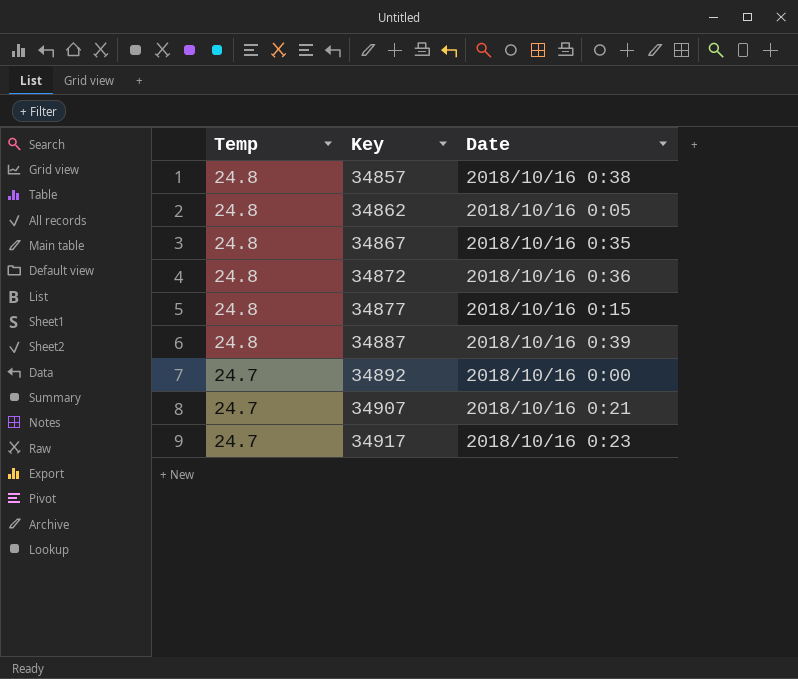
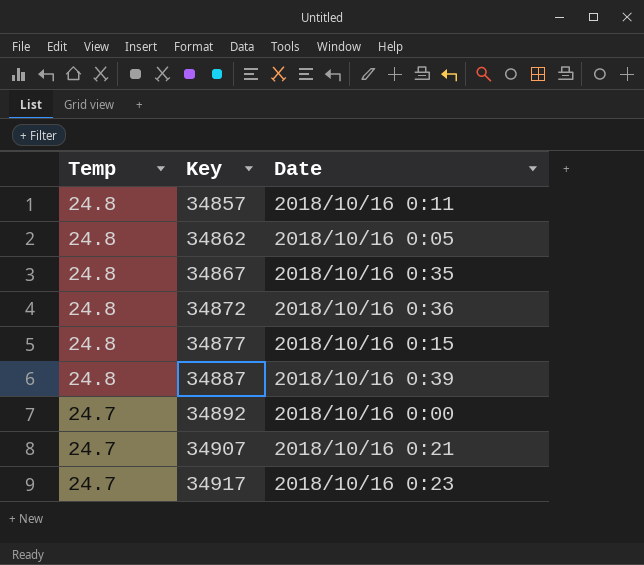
34857 | Date: 2018/10/16 0:38 -> 2018/10/16 0:11

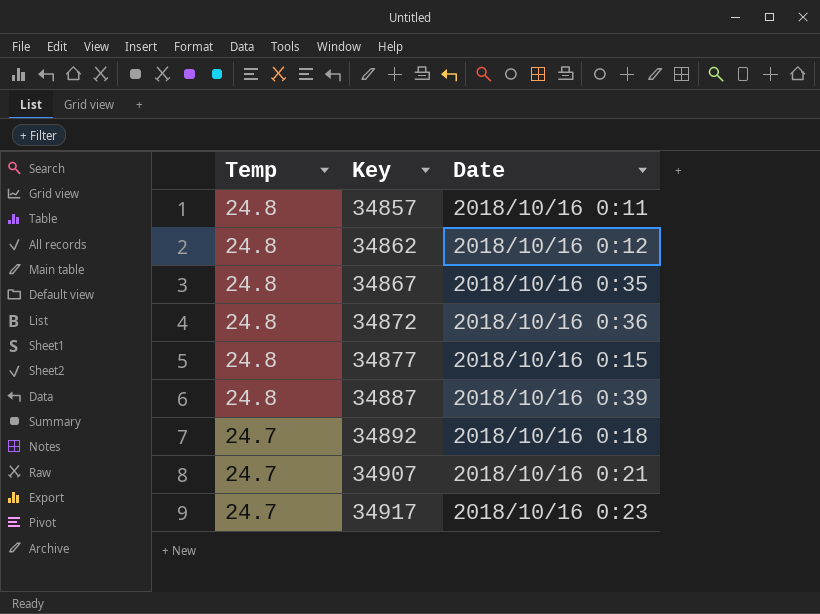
34862 | Date: 2018/10/16 0:05 -> 2018/10/16 0:12
34892 | Date: 2018/10/16 0:00 -> 2018/10/16 0:18

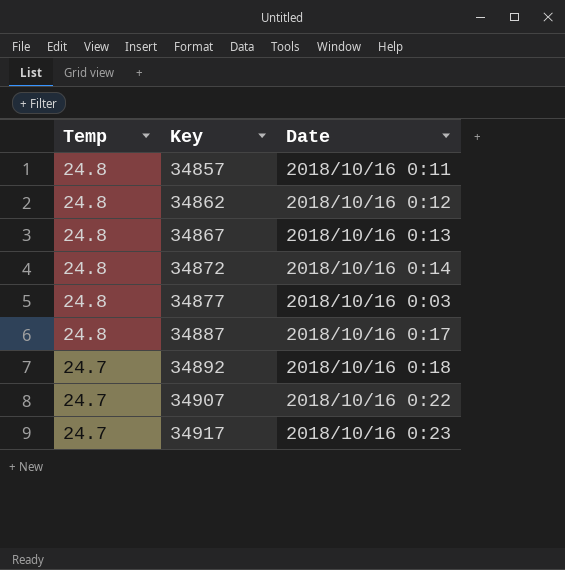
34867 | Date: 2018/10/16 0:35 -> 2018/10/16 0:13
34872 | Date: 2018/10/16 0:36 -> 2018/10/16 0:14
34877 | Date: 2018/10/16 0:15 -> 2018/10/16 0:03
34887 | Date: 2018/10/16 0:39 -> 2018/10/16 0:17
34907 | Date: 2018/10/16 0:21 -> 2018/10/16 0:22

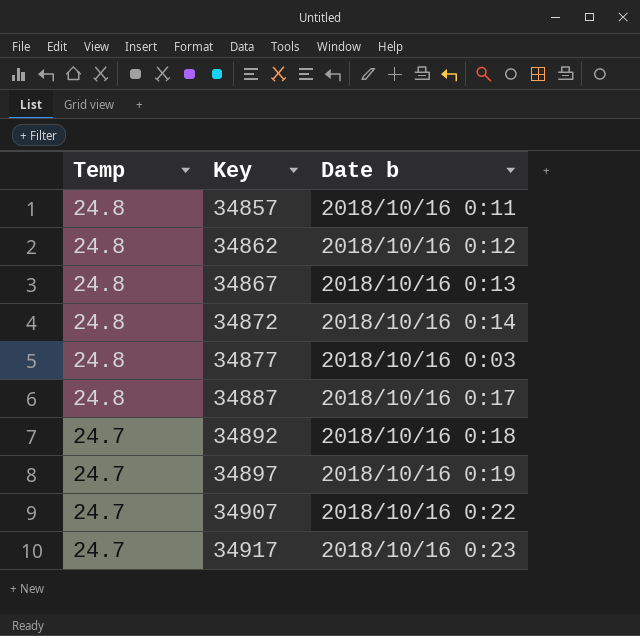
column name: Date -> Date b
row 34897: none -> 24.7 | 2018/10/16 0:19

